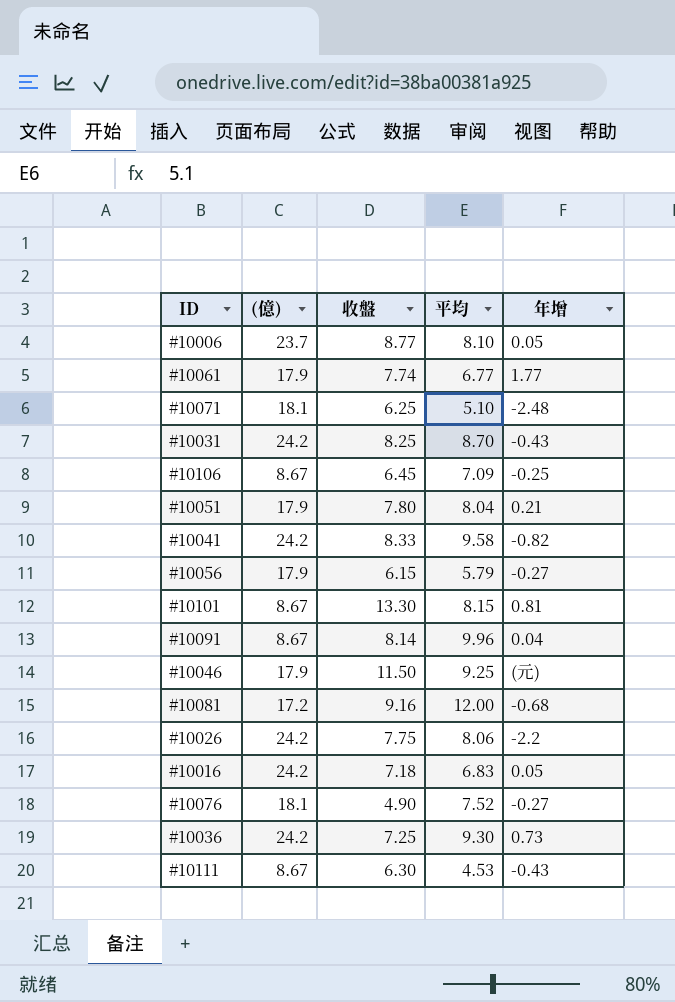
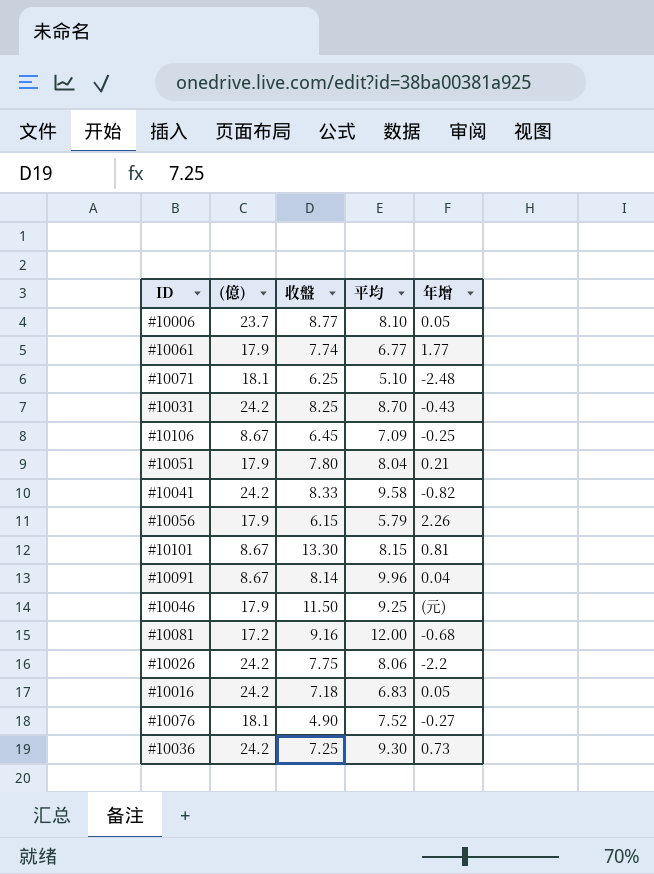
row #10111: 8.67 | 6.30 | 4.53 | -0.43 -> none
#10056 | 年增: -0.27 -> 2.26

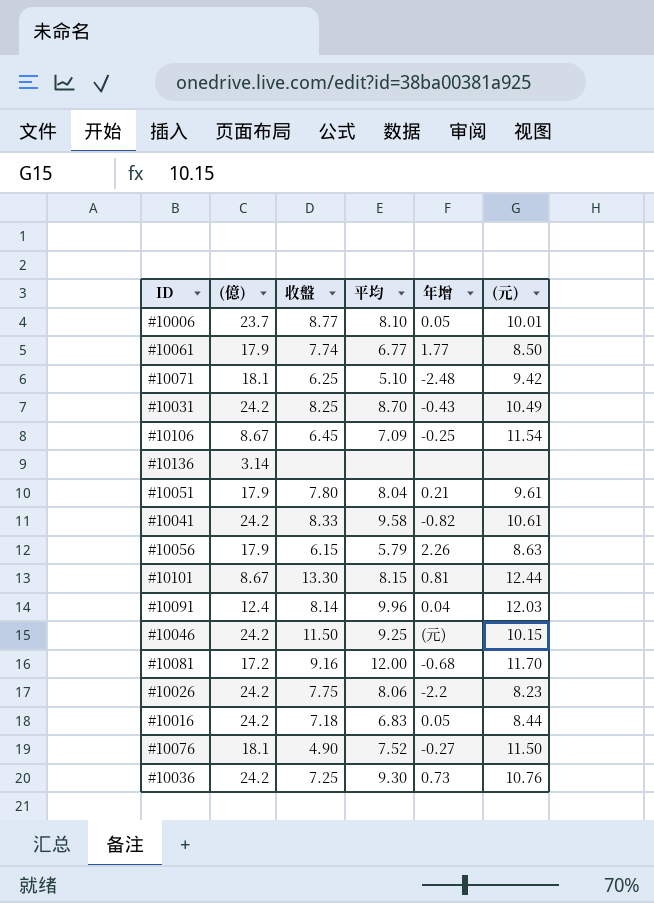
column (元) | position: none -> 6
row #10136: none -> 3.14 | none | none | none | none
#10091 | (億): 8.67 -> 12.4
#10046 | (億): 17.9 -> 24.2

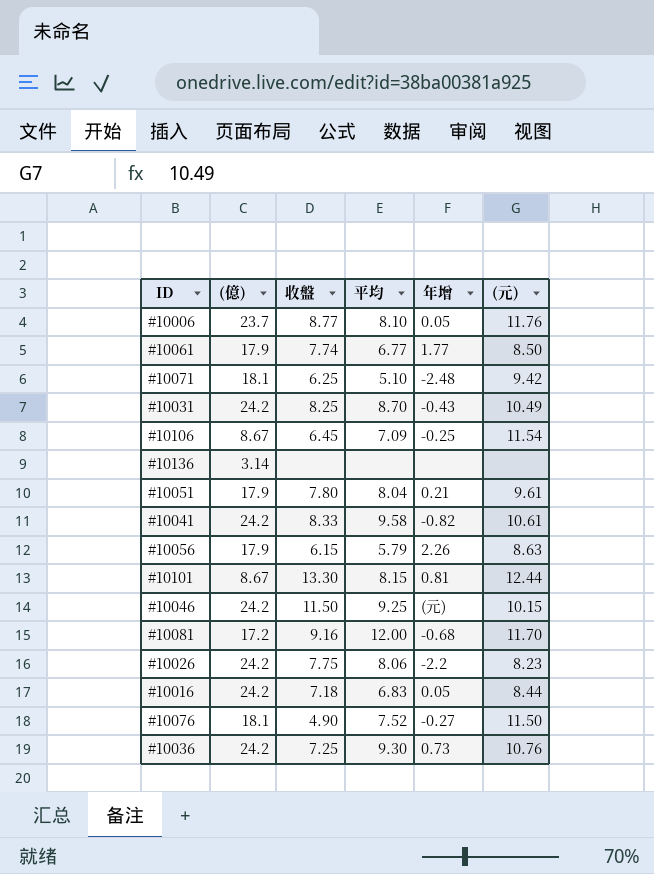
row #10091: 12.4 | 8.14 | 9.96 | 0.04 | 12.03 -> none
#10006 | (元): 10.01 -> 11.76

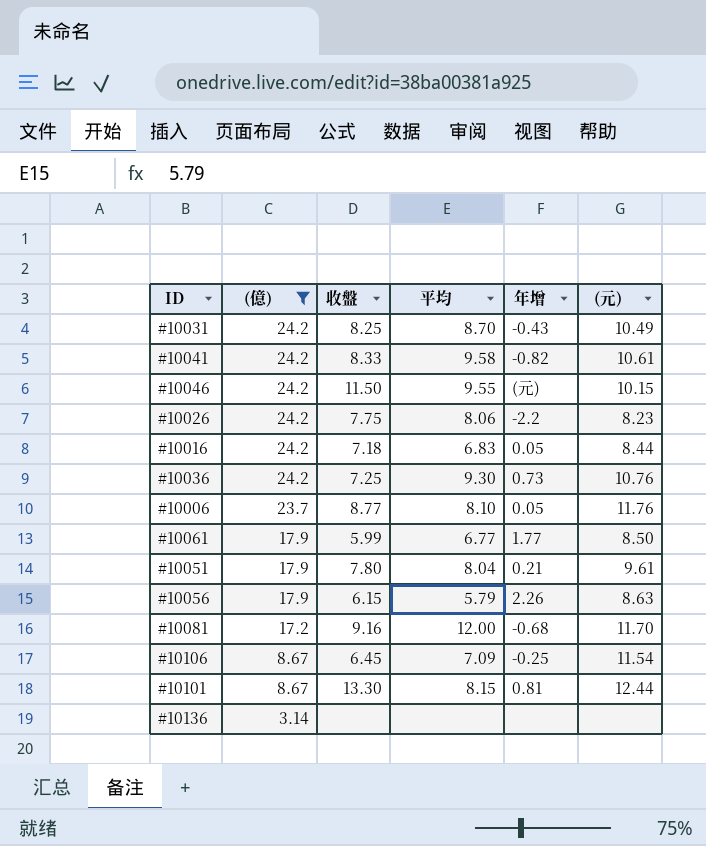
filter: none -> (億) != 18.1
row order: none -> (億) descending
#10046 | 平均: 9.25 -> 9.55
#10061 | 收盤: 7.74 -> 5.99

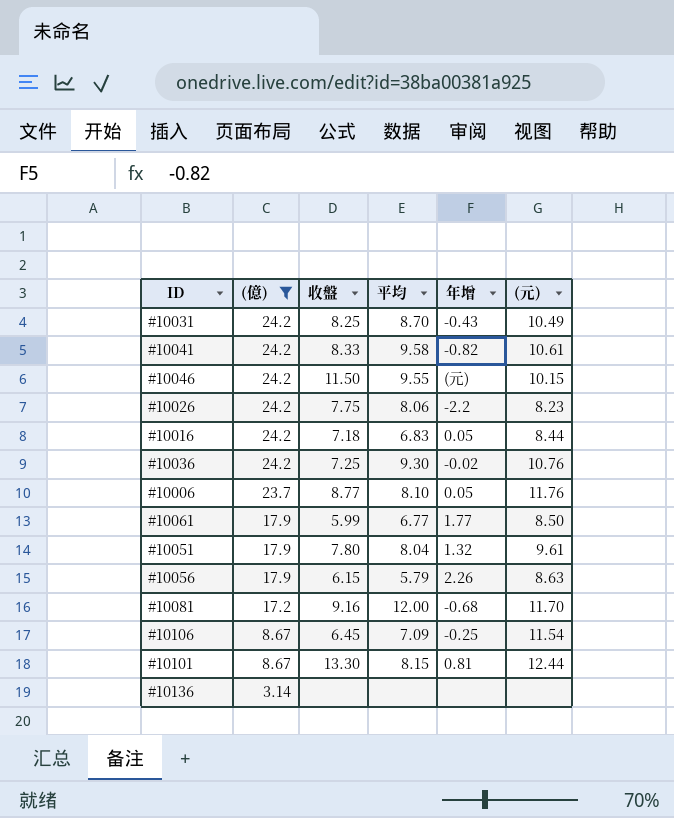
#10036 | 年增: 0.73 -> -0.02
#10051 | 年增: 0.21 -> 1.32

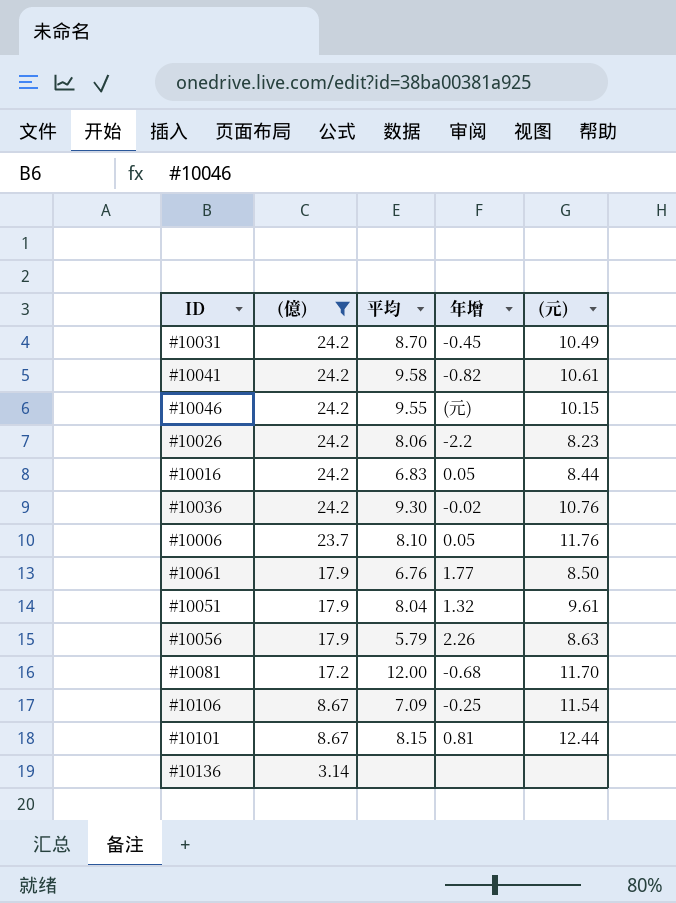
column 收盤 | position: 3 -> none
#10031 | 年增: -0.43 -> -0.45
#10061 | 平均: 6.77 -> 6.76

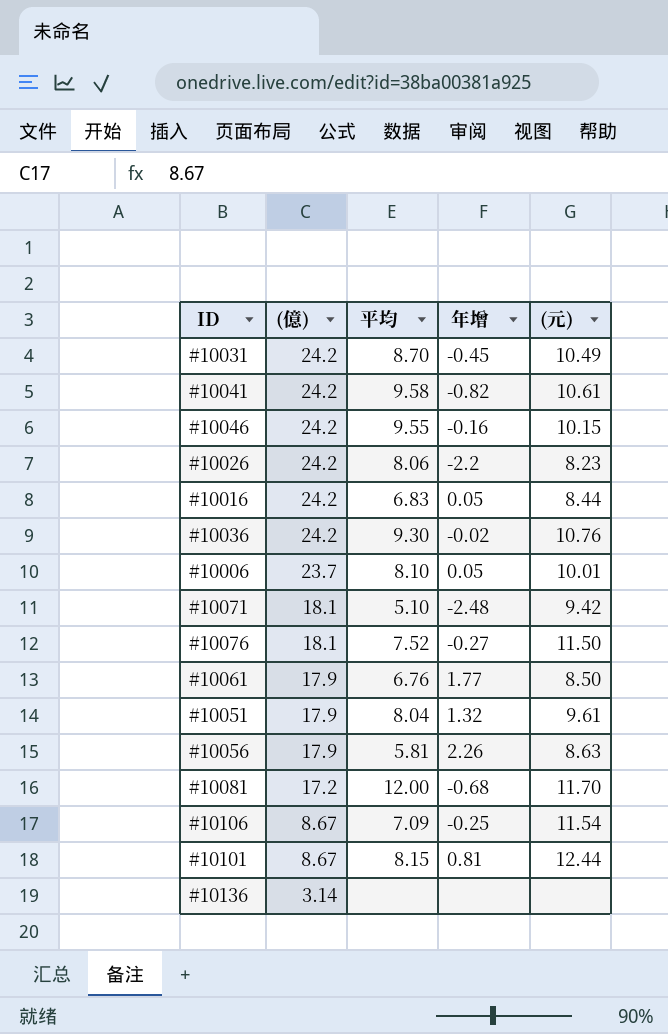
filter: (億) != 18.1 -> none
#10046 | 年增: (元) -> -0.16
#10006 | (元): 11.76 -> 10.01
#10056 | 平均: 5.79 -> 5.81

